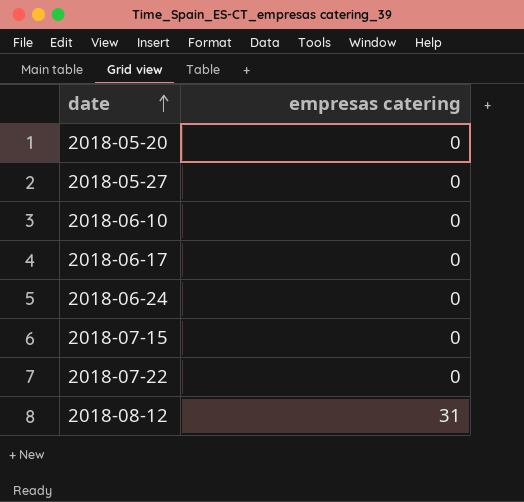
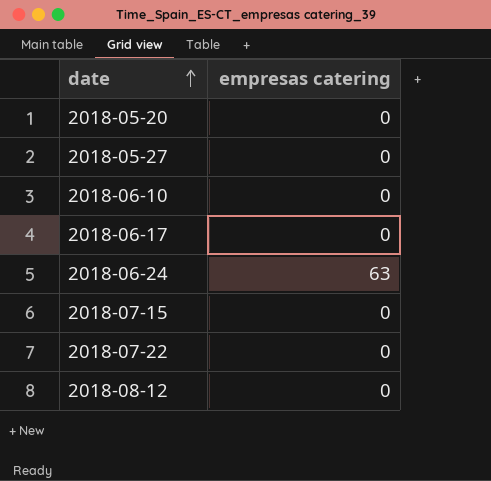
2018-06-24 | empresas catering: 0 -> 63
2018-08-12 | empresas catering: 31 -> 0

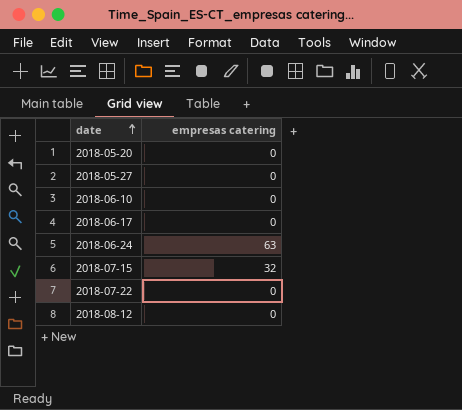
2018-07-15 | empresas catering: 0 -> 32

